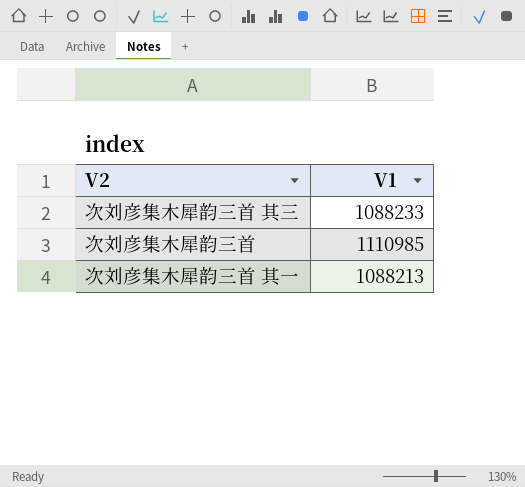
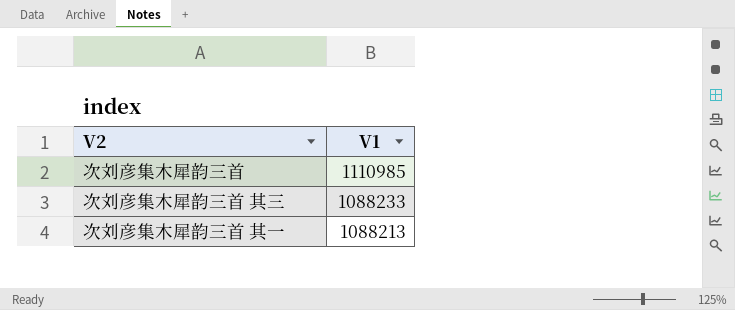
row order: none -> V1 descending

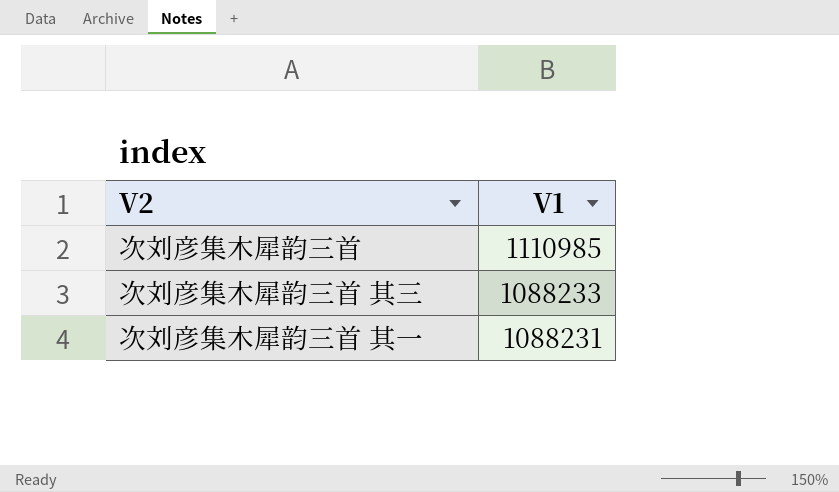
次刘彦集木犀韵三首 其一 | V1: 1088213 -> 1088231

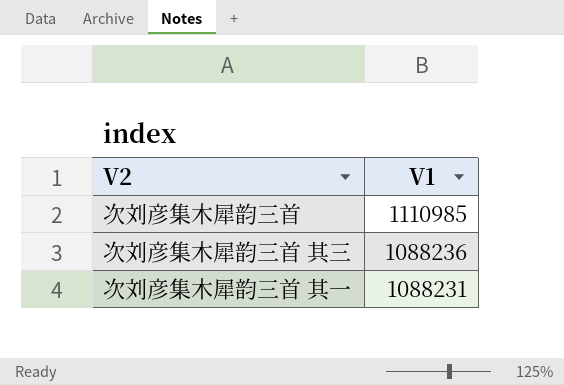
次刘彦集木犀韵三首 其三 | V1: 1088233 -> 1088236

